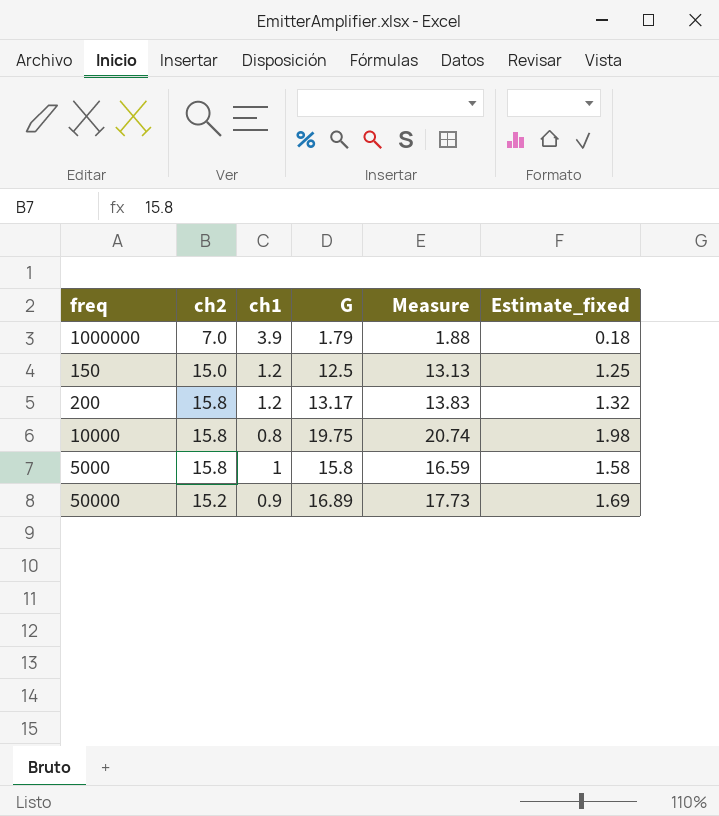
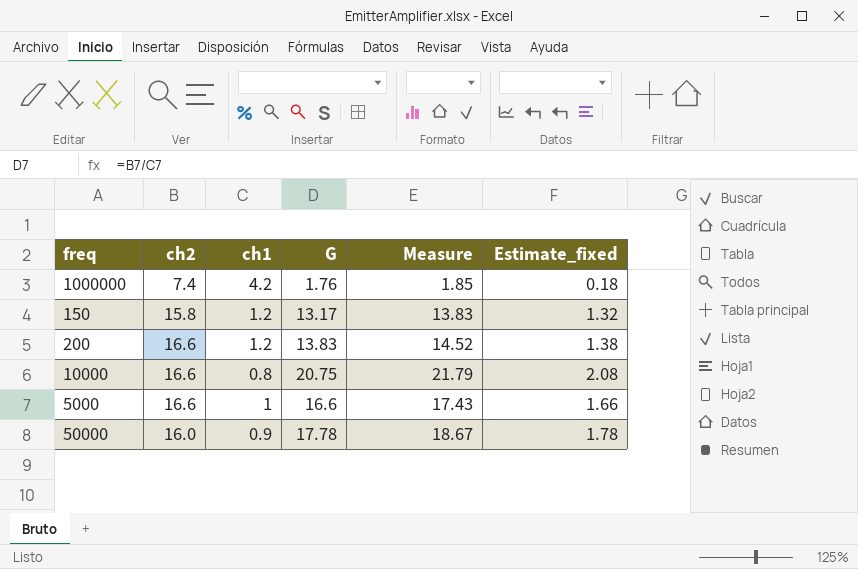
1000000 | ch2: 7.0 -> 7.4
1000000 | ch1: 3.9 -> 4.2
1000000 | G: 1.79 -> 1.76
1000000 | Measure: 1.88 -> 1.85
150 | ch2: 15.0 -> 15.8
150 | G: 12.5 -> 13.17
150 | Measure: 13.13 -> 13.83
150 | Estimate_fixed: 1.25 -> 1.32
200 | ch2: 15.8 -> 16.6
200 | G: 13.17 -> 13.83
200 | Measure: 13.83 -> 14.52
200 | Estimate_fixed: 1.32 -> 1.38
10000 | ch2: 15.8 -> 16.6
10000 | G: 19.75 -> 20.75
10000 | Measure: 20.74 -> 21.79
10000 | Estimate_fixed: 1.98 -> 2.08
5000 | ch2: 15.8 -> 16.6
5000 | G: 15.8 -> 16.6
5000 | Measure: 16.59 -> 17.43
5000 | Estimate_fixed: 1.58 -> 1.66
50000 | ch2: 15.2 -> 16.0
50000 | G: 16.89 -> 17.78
50000 | Measure: 17.73 -> 18.67
50000 | Estimate_fixed: 1.69 -> 1.78

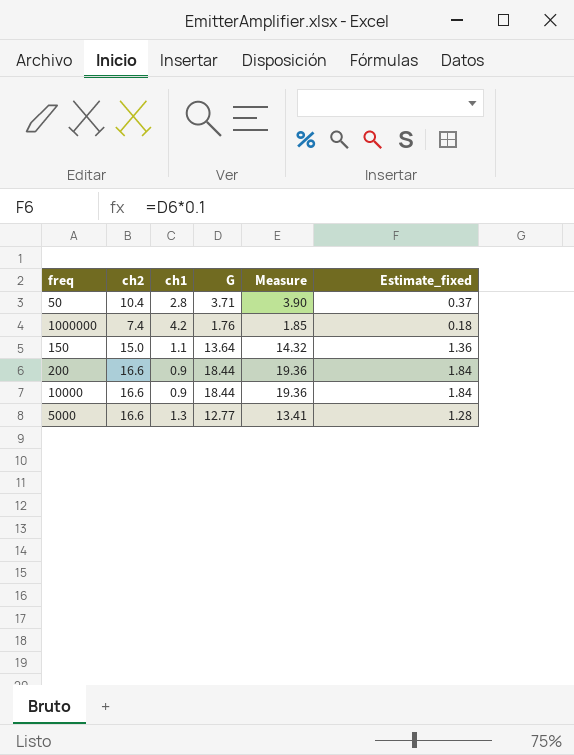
row 50000: 16.0 | 0.9 | 17.78 | 18.67 | 1.78 -> none
row 50: none -> 10.4 | 2.8 | 3.71 | 3.90 | 0.37
150 | ch2: 15.8 -> 15.0
150 | ch1: 1.2 -> 1.1
150 | G: 13.17 -> 13.64
150 | Measure: 13.83 -> 14.32
150 | Estimate_fixed: 1.32 -> 1.36
200 | ch1: 1.2 -> 0.9
200 | G: 13.83 -> 18.44
200 | Measure: 14.52 -> 19.36
200 | Estimate_fixed: 1.38 -> 1.84
10000 | ch1: 0.8 -> 0.9
10000 | G: 20.75 -> 18.44
10000 | Measure: 21.79 -> 19.36
10000 | Estimate_fixed: 2.08 -> 1.84
5000 | ch1: 1 -> 1.3
5000 | G: 16.6 -> 12.77
5000 | Measure: 17.43 -> 13.41
5000 | Estimate_fixed: 1.66 -> 1.28

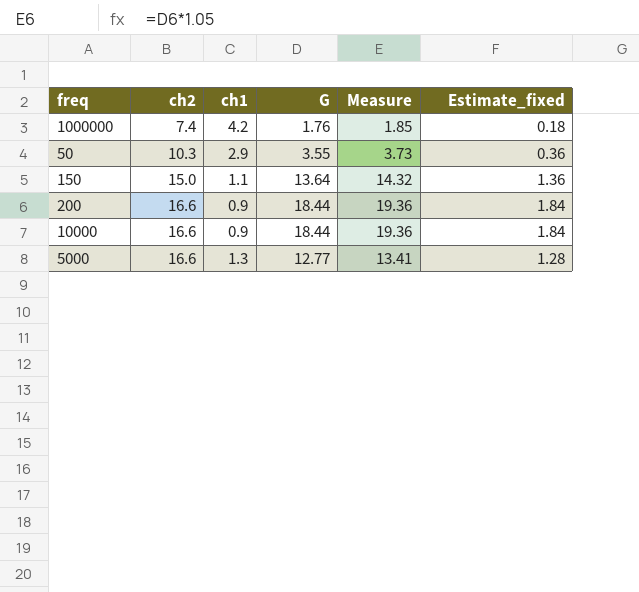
row order: none -> ch2 ascending
50 | ch2: 10.4 -> 10.3
50 | ch1: 2.8 -> 2.9
50 | G: 3.71 -> 3.55
50 | Measure: 3.90 -> 3.73
50 | Estimate_fixed: 0.37 -> 0.36

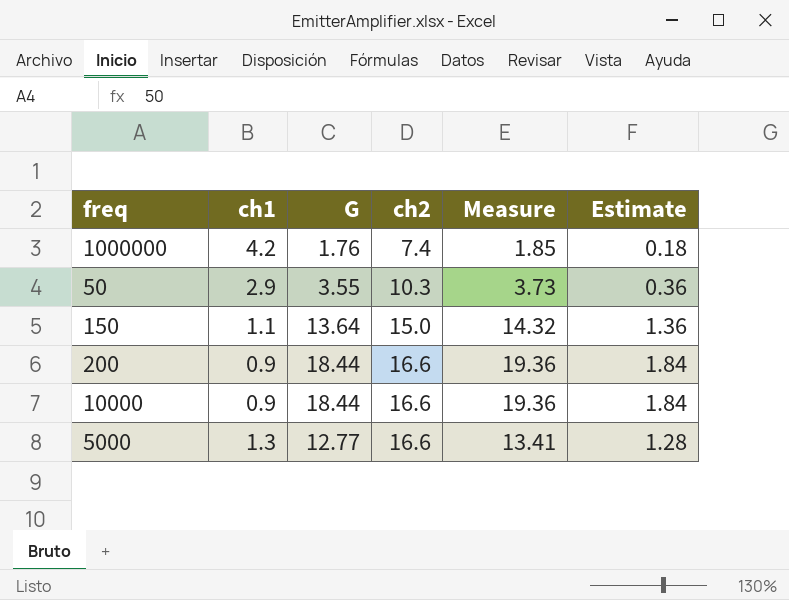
column ch2 | position: 2 -> 4
column name: Estimate_fixed -> Estimate

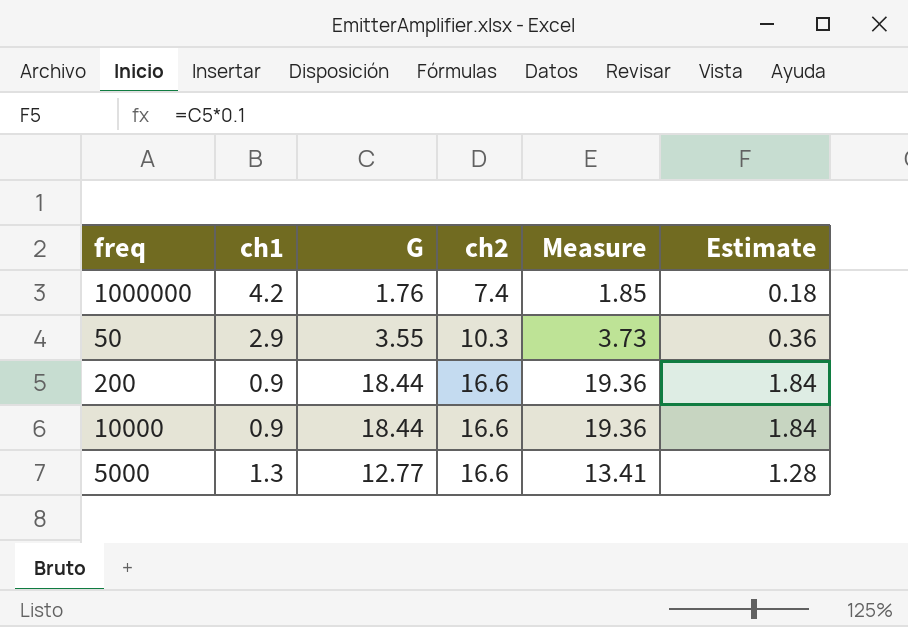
row 150: 1.1 | 13.64 | 15.0 | 14.32 | 1.36 -> none

